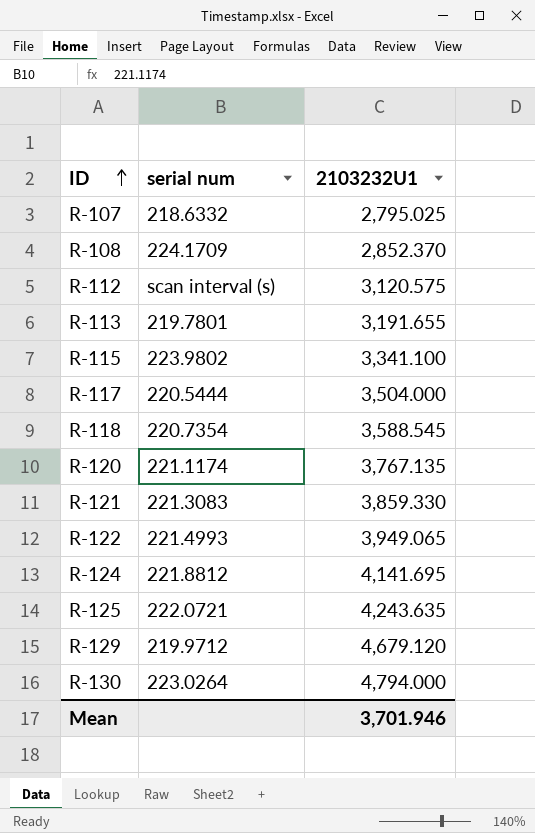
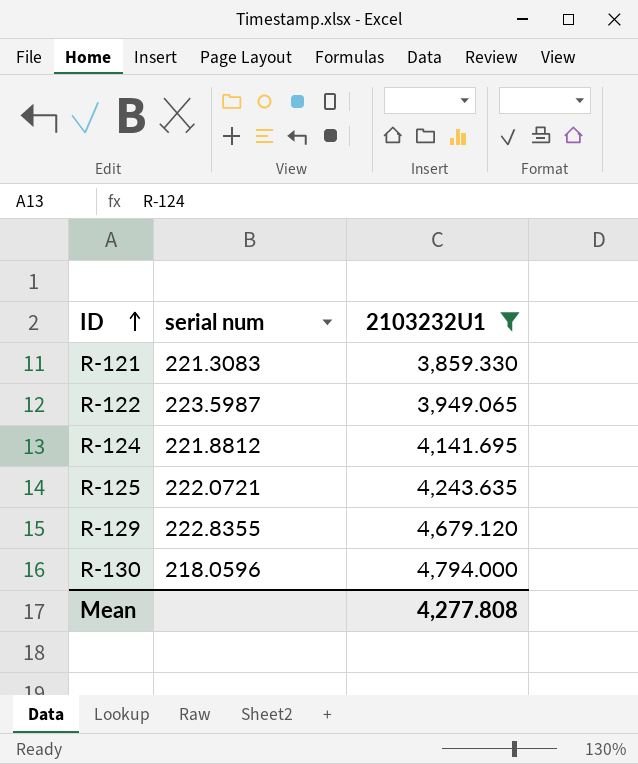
filter: none -> 2103232U1 >= 3,859.330
R-122 | serial num: 221.4993 -> 223.5987
R-129 | serial num: 219.9712 -> 222.8355
R-130 | serial num: 223.0264 -> 218.0596
Mean | 2103232U1: 3,701.946 -> 4,277.808

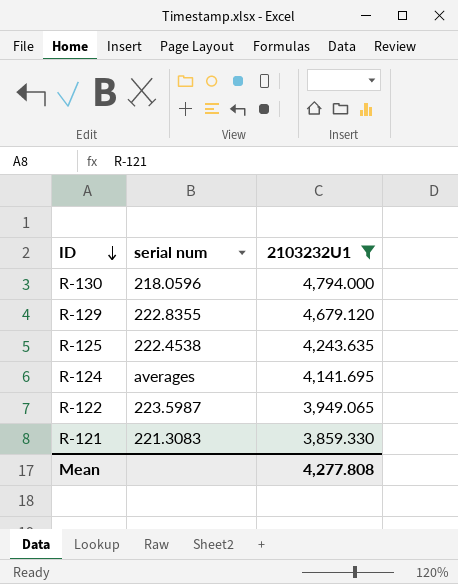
row order: ID ascending -> ID descending
R-125 | serial num: 222.0721 -> 222.4538
R-124 | serial num: 221.8812 -> averages

